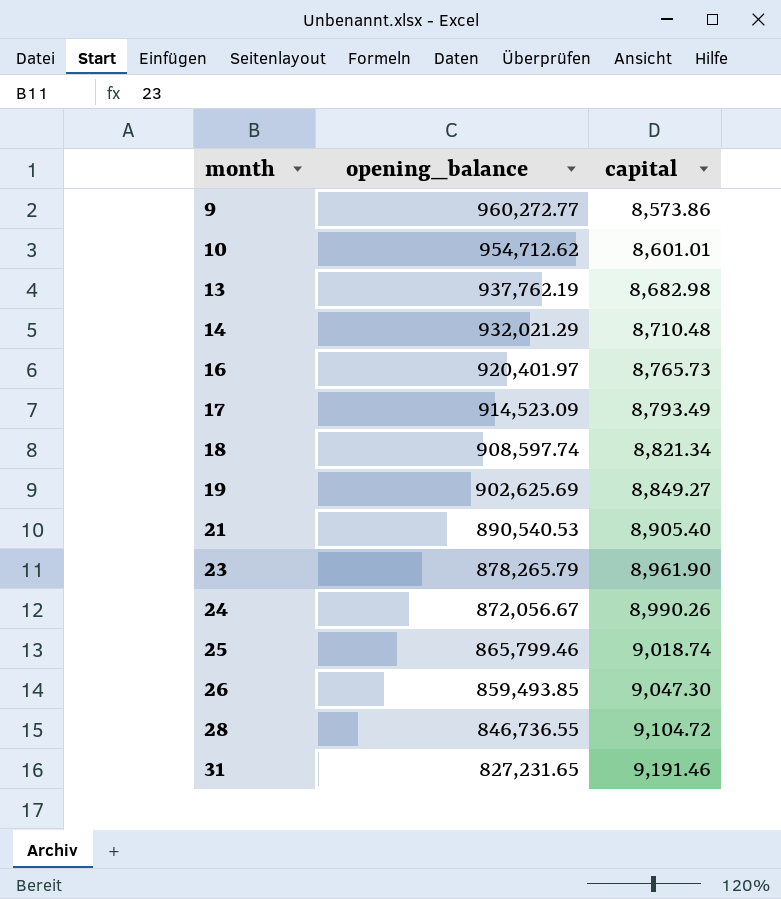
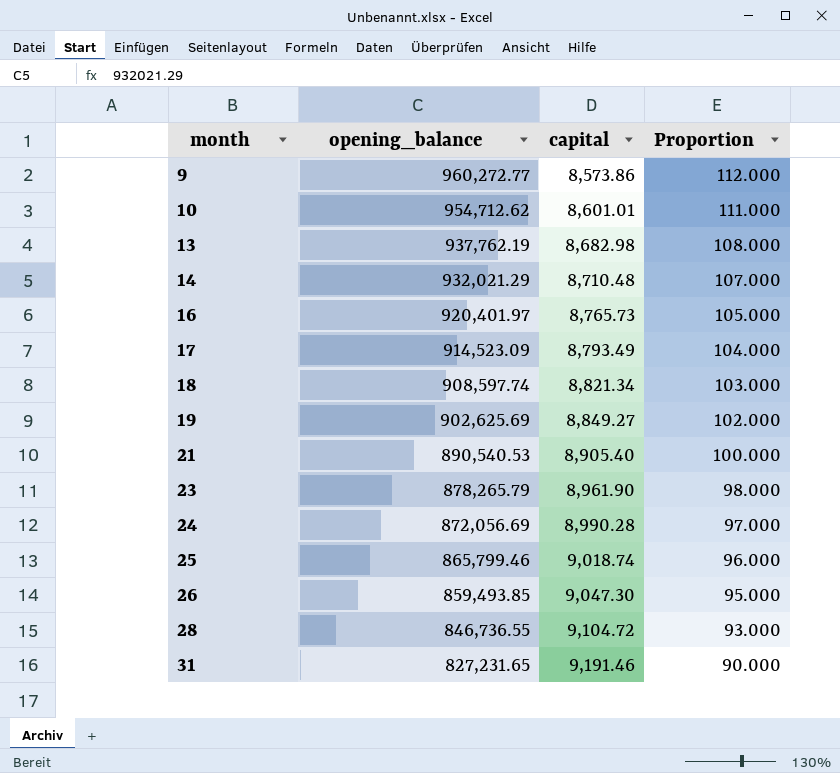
column Proportion | formula: none -> [opening_balance] / [capital]
24 | opening_balance: 872,056.67 -> 872,056.69
24 | capital: 8,990.26 -> 8,990.28

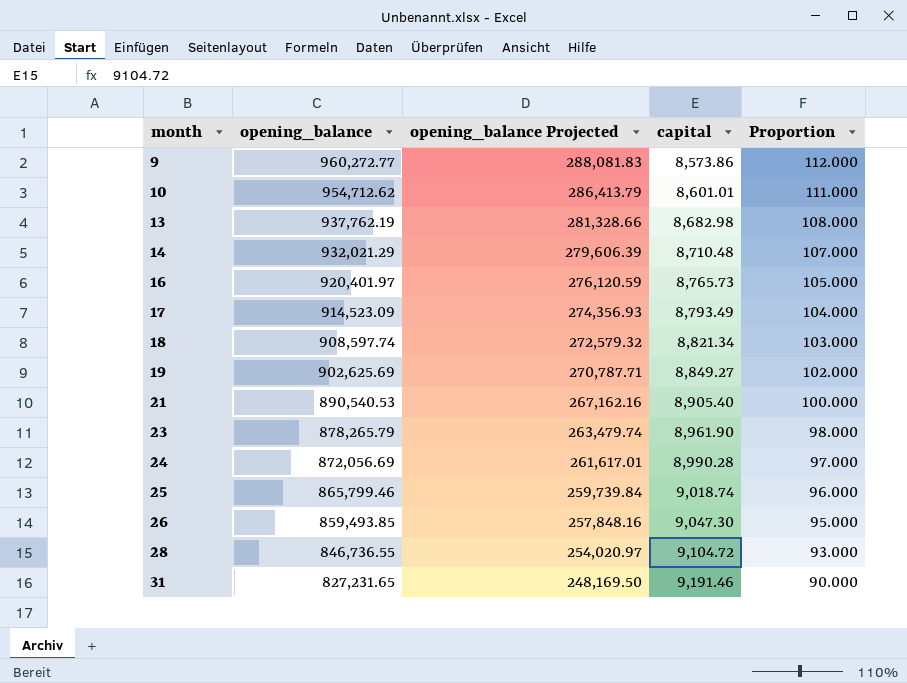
column opening_balance Projected | formula: none -> [opening_balance] * 0.3

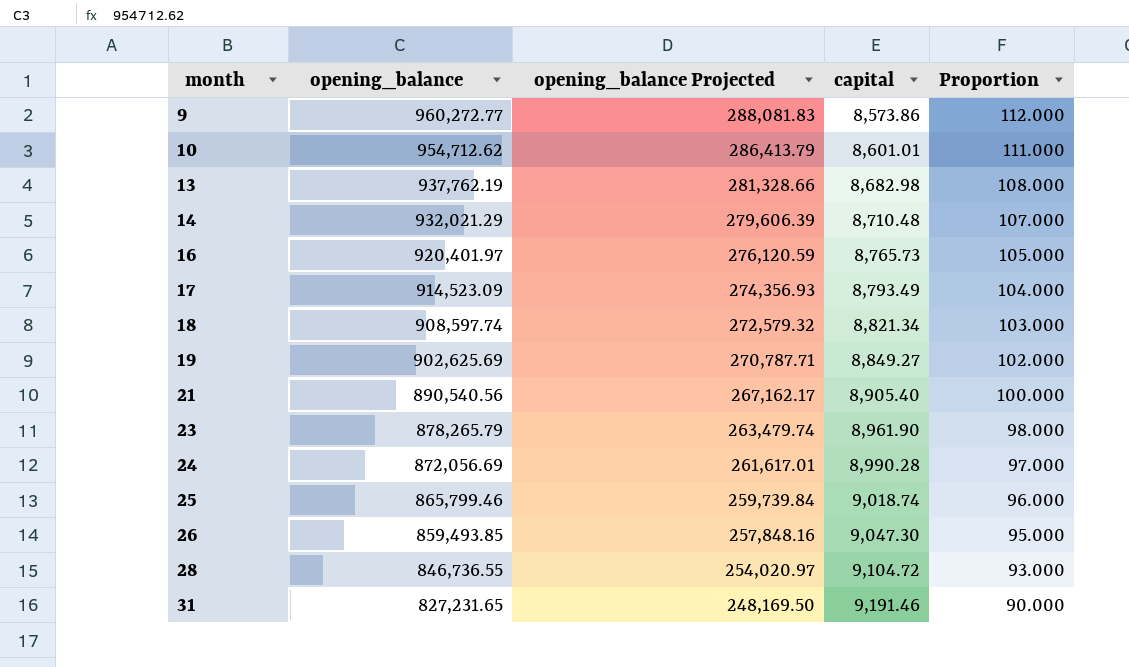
21 | opening_balance: 890,540.53 -> 890,540.56
21 | opening_balance Projected: 267,162.16 -> 267,162.17

